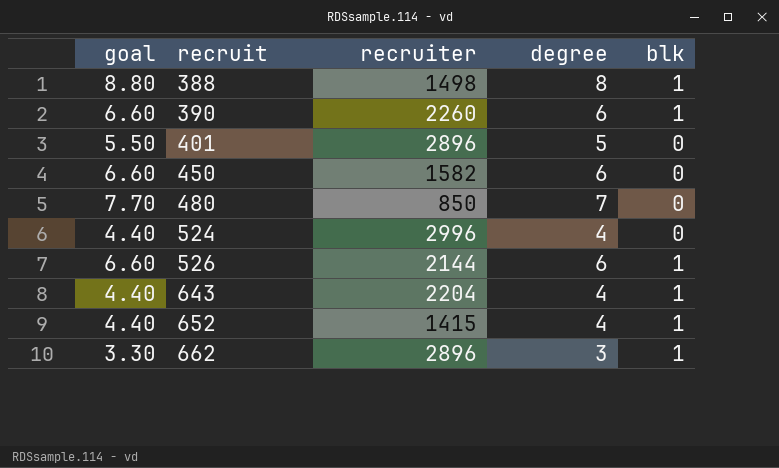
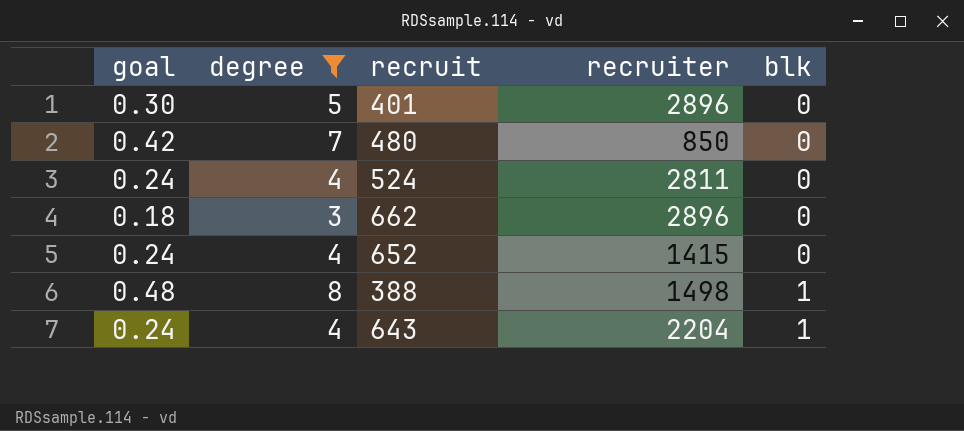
filter: none -> degree != 6
row order: recruit ascending -> blk ascending
column goal | formula: [degree] * 1.1 -> [degree] * 0.06
column degree | position: 4 -> 2
524 | recruiter: 2996 -> 2811
662 | blk: 1 -> 0
652 | blk: 1 -> 0

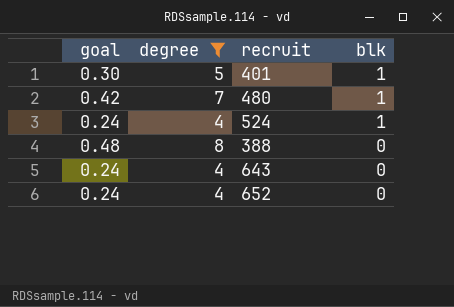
row order: blk ascending -> blk descending
column recruiter | position: 4 -> none
row 662: 0.18 | 3 | 2896 | 0 -> none
401 | blk: 0 -> 1
480 | blk: 0 -> 1
524 | blk: 0 -> 1
388 | blk: 1 -> 0
643 | blk: 1 -> 0

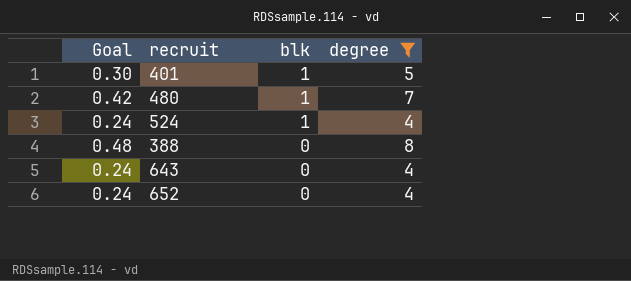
column name: goal -> Goal
column degree | position: 2 -> 4

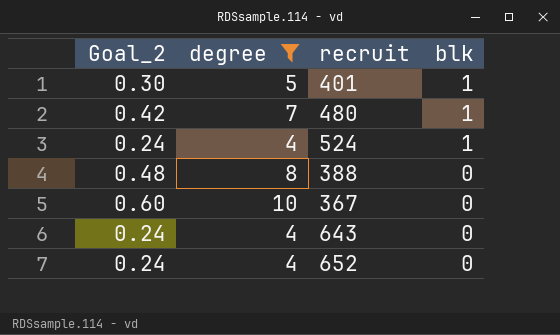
column name: Goal -> Goal_2
column degree | position: 4 -> 2
row 367: none -> 0.60 | 10 | 0

